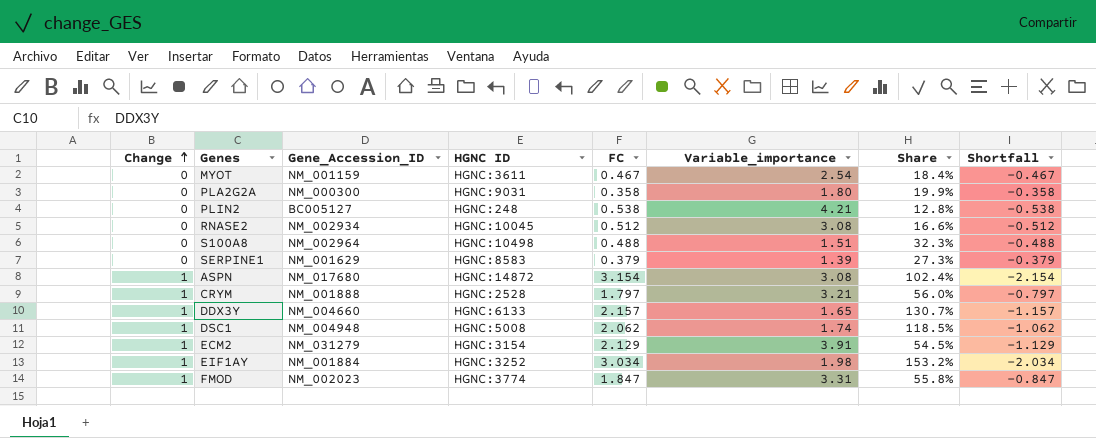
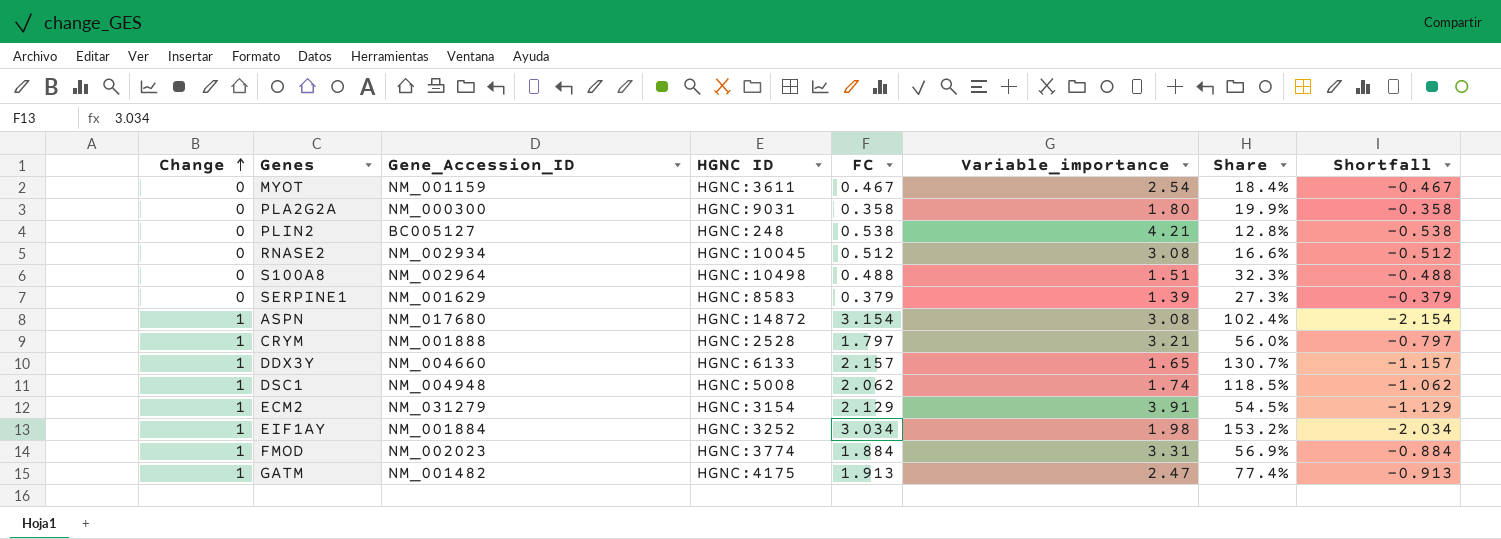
FMOD | FC: 1.847 -> 1.884
FMOD | Share: 55.8% -> 56.9%
FMOD | Shortfall: -0.847 -> -0.884
row GATM: none -> 1 | NM_001482 | HGNC:4175 | 1.913 | 2.47 | 77.4% | -0.913

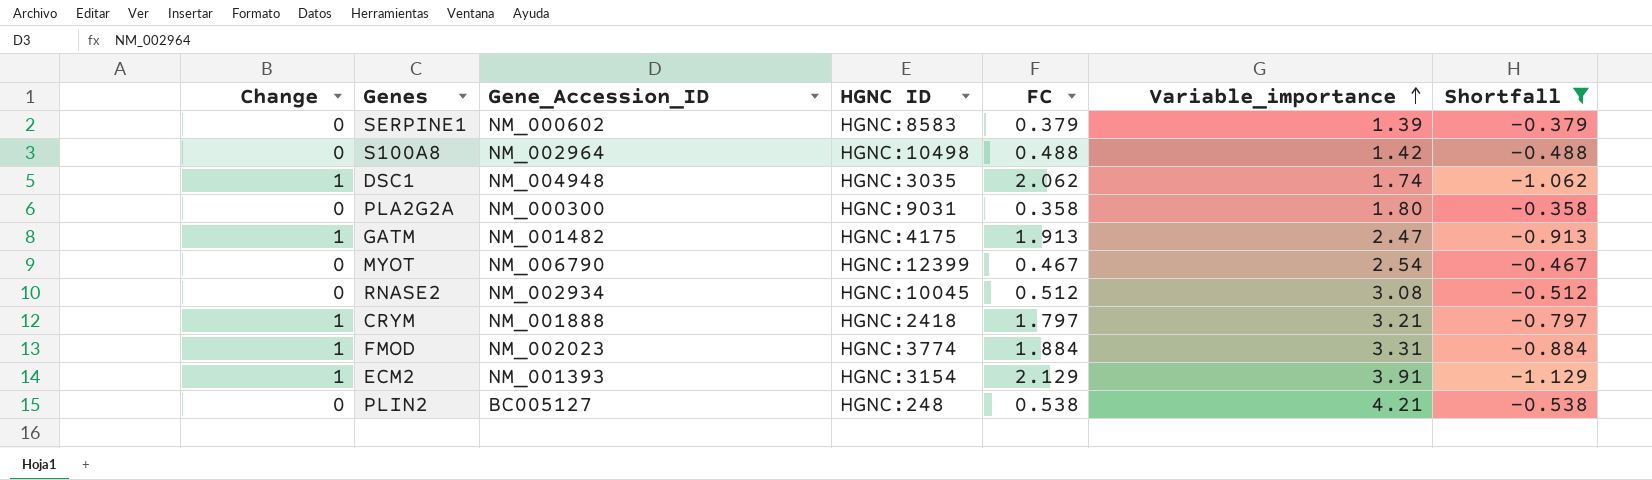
filter: none -> Shortfall >= -1.129
row order: Change ascending -> Variable_importance ascending
column Share | formula: [FC] / [Variable_importance] -> none
SERPINE1 | Gene_Accession_ID: NM_001629 -> NM_000602
S100A8 | Variable_importance: 1.51 -> 1.42
DSC1 | HGNC ID: HGNC:5008 -> HGNC:3035
MYOT | Gene_Accession_ID: NM_001159 -> NM_006790
MYOT | HGNC ID: HGNC:3611 -> HGNC:12399
CRYM | HGNC ID: HGNC:2528 -> HGNC:2418
ECM2 | Gene_Accession_ID: NM_031279 -> NM_001393

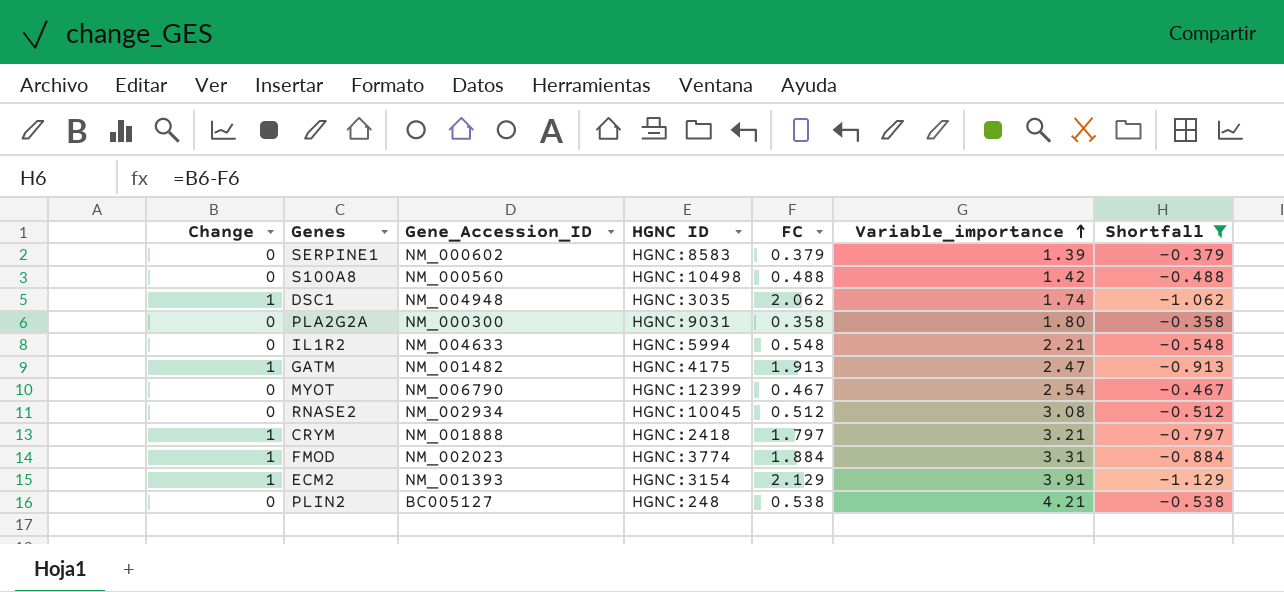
S100A8 | Gene_Accession_ID: NM_002964 -> NM_000560
row IL1R2: none -> 0 | NM_004633 | HGNC:5994 | 0.548 | 2.21 | -0.548

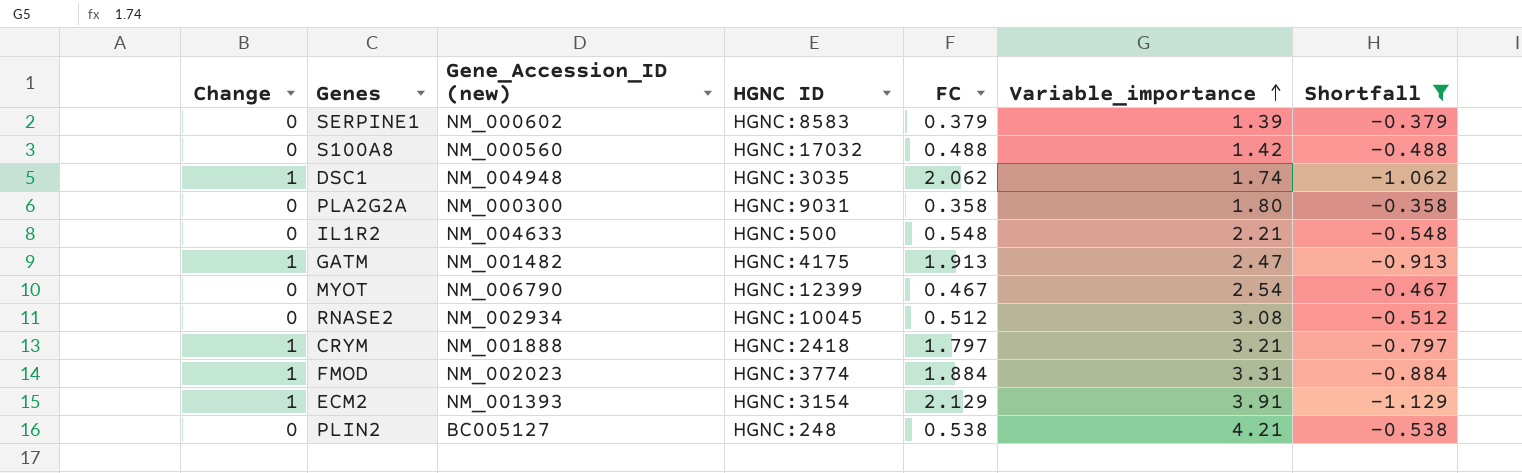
column name: Gene_Accession_ID -> Gene_Accession_ID (new)
S100A8 | HGNC ID: HGNC:10498 -> HGNC:17032
IL1R2 | HGNC ID: HGNC:5994 -> HGNC:500

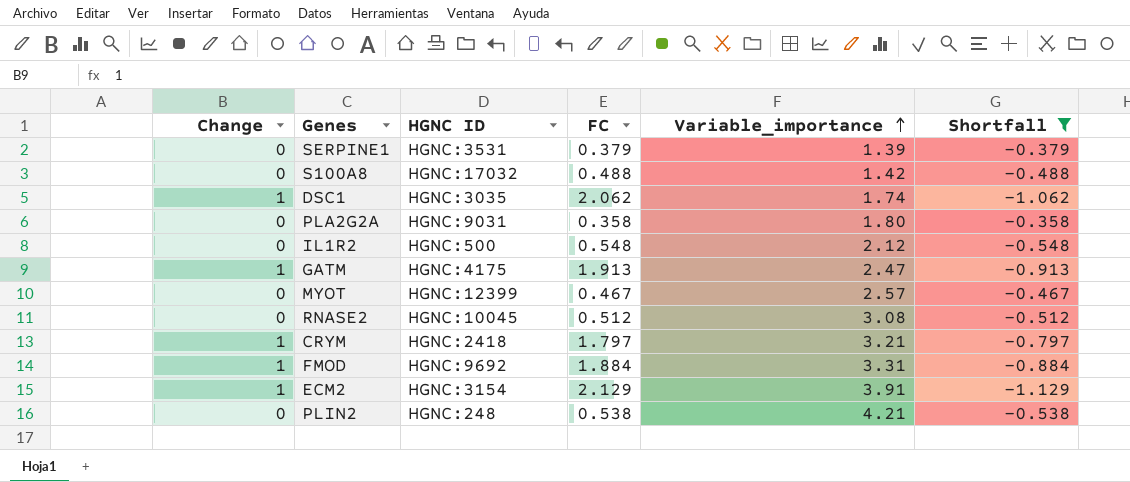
column Gene_Accession_ID (new) | position: 3 -> none
SERPINE1 | HGNC ID: HGNC:8583 -> HGNC:3531
IL1R2 | Variable_importance: 2.21 -> 2.12
MYOT | Variable_importance: 2.54 -> 2.57
FMOD | HGNC ID: HGNC:3774 -> HGNC:9692

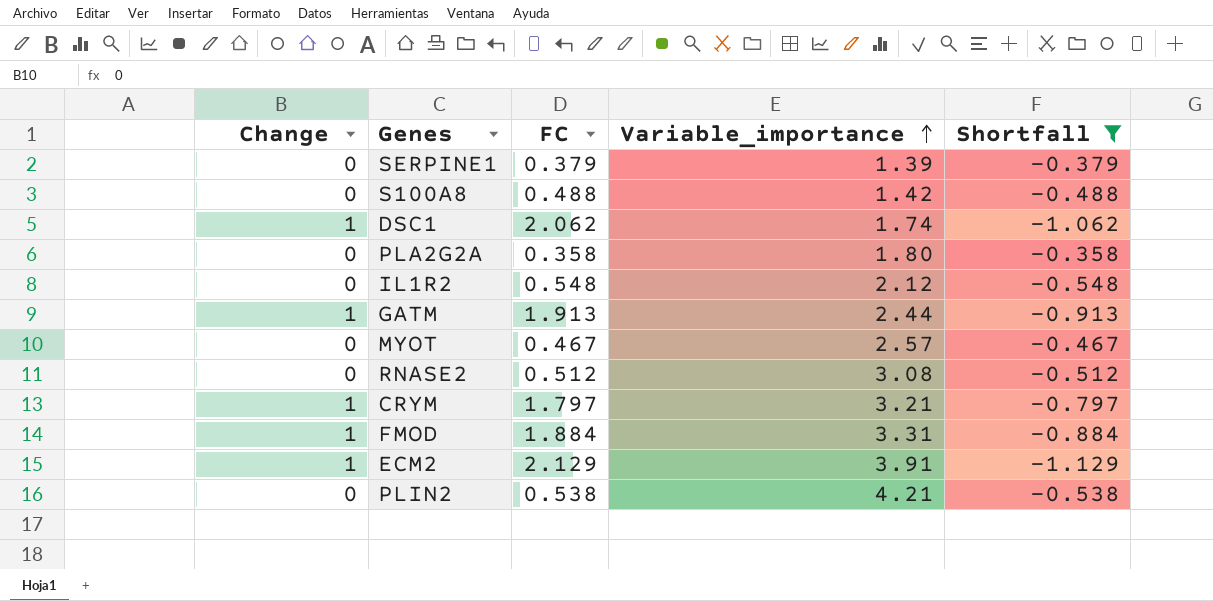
column HGNC ID | position: 3 -> none
GATM | Variable_importance: 2.47 -> 2.44

